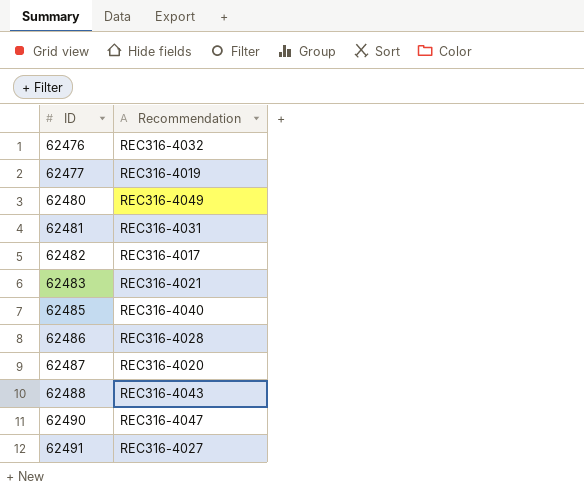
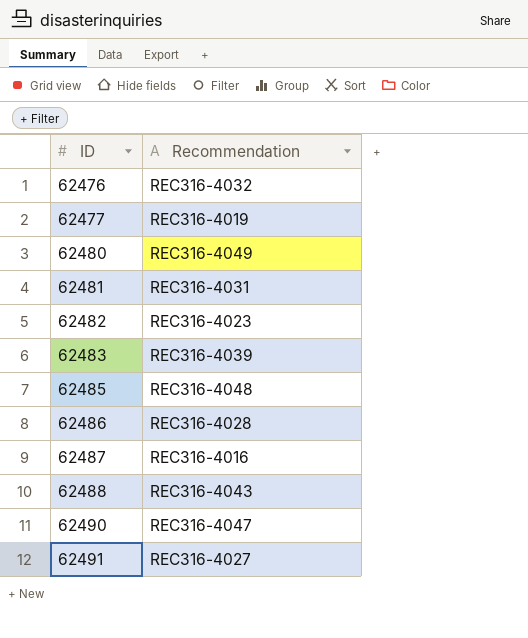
62482 | Recommendation: REC316-4017 -> REC316-4023
62483 | Recommendation: REC316-4021 -> REC316-4039
62485 | Recommendation: REC316-4040 -> REC316-4048
62487 | Recommendation: REC316-4020 -> REC316-4016

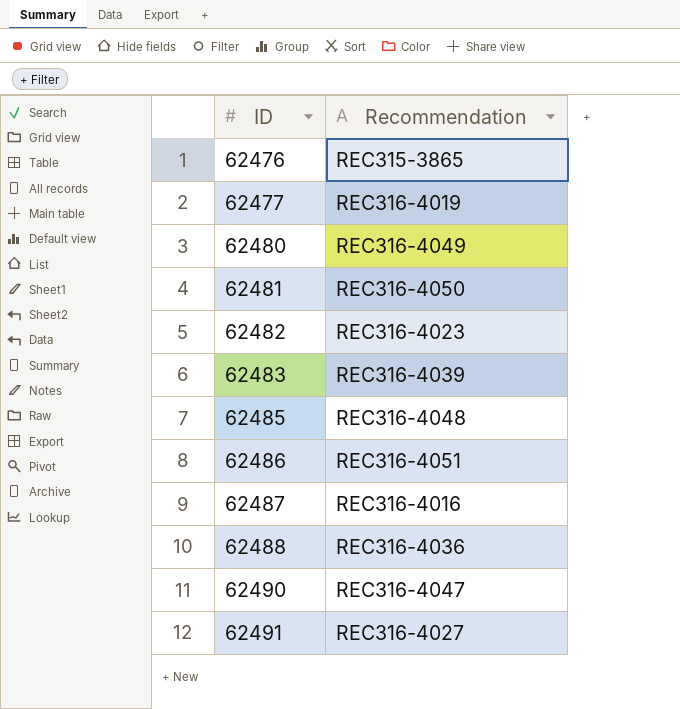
62476 | Recommendation: REC316-4032 -> REC315-3865
62481 | Recommendation: REC316-4031 -> REC316-4050
62486 | Recommendation: REC316-4028 -> REC316-4051
62488 | Recommendation: REC316-4043 -> REC316-4036

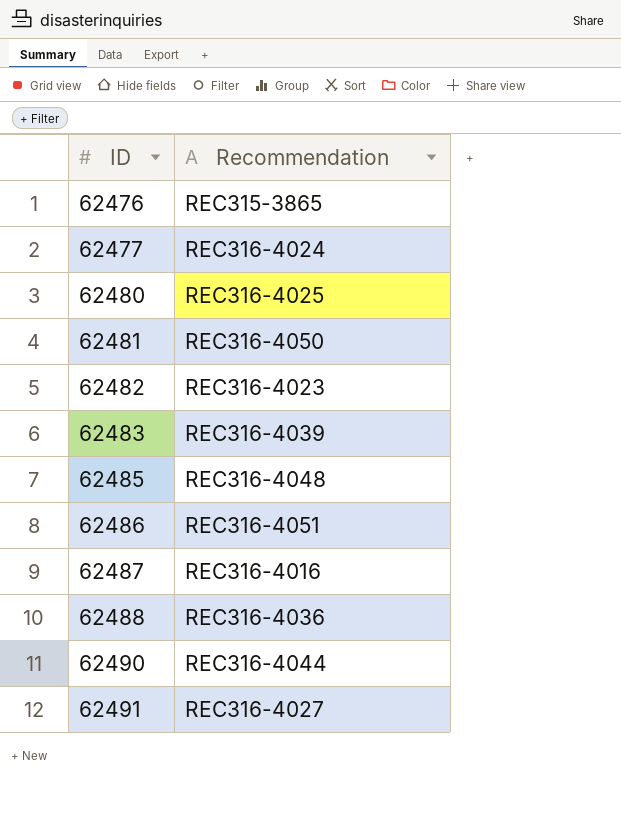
62477 | Recommendation: REC316-4019 -> REC316-4024
62480 | Recommendation: REC316-4049 -> REC316-4025
62490 | Recommendation: REC316-4047 -> REC316-4044

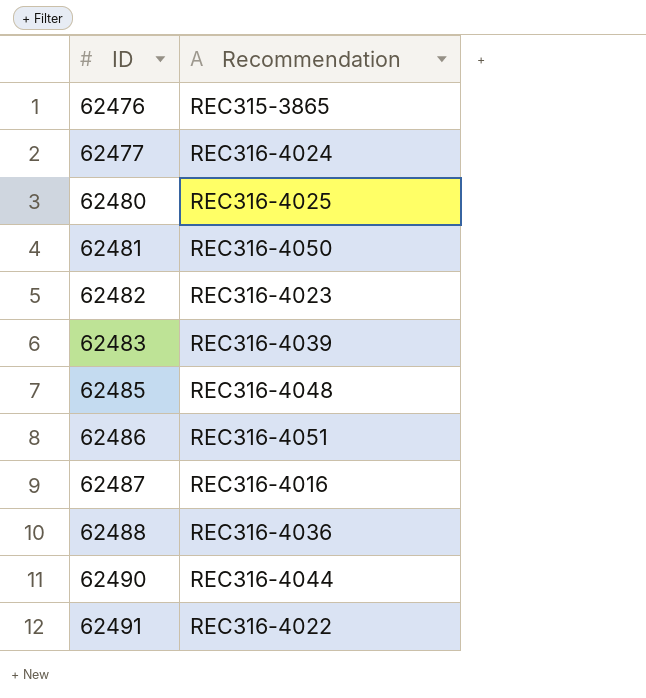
62491 | Recommendation: REC316-4027 -> REC316-4022

